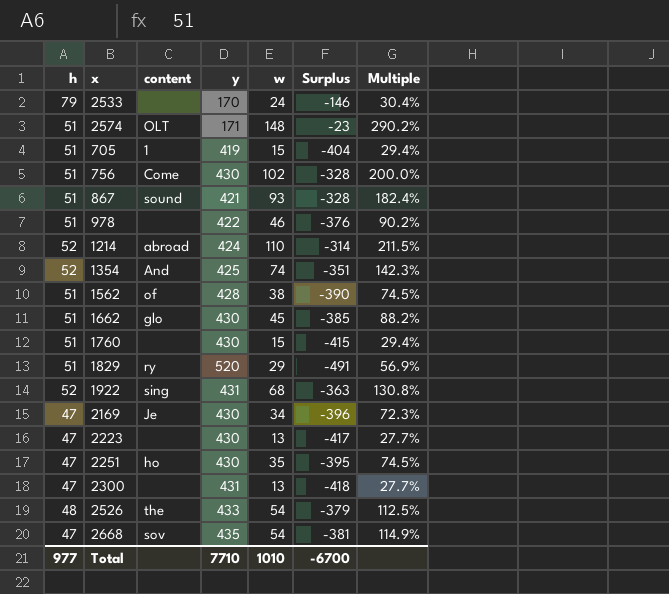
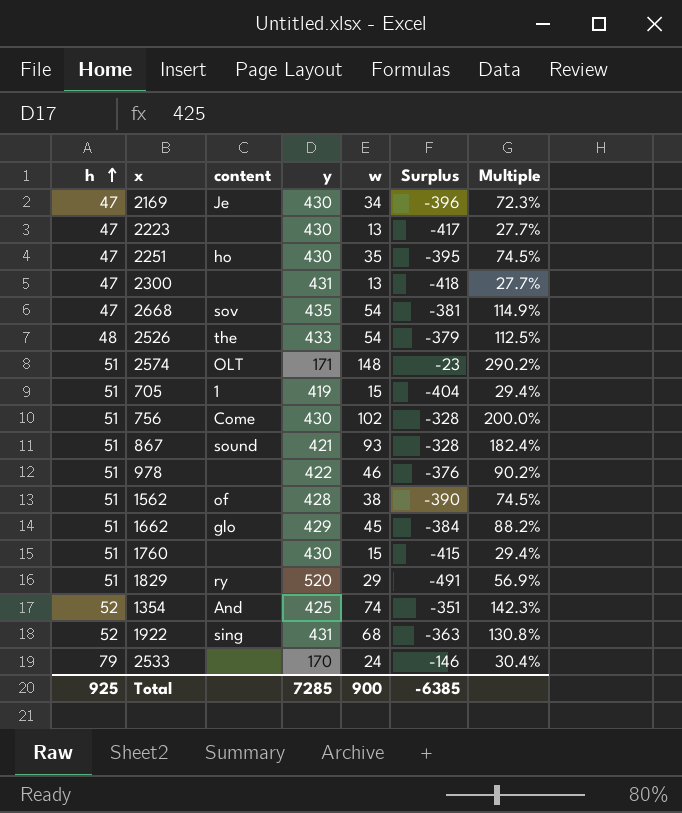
row order: none -> h ascending
row 1214: 52 | abroad | 424 | 110 | -314 | 211.5% -> none
1662 | y: 430 -> 429
1662 | Surplus: -385 -> -384
Total | h: 977 -> 925
Total | y: 7710 -> 7285
Total | w: 1010 -> 900
Total | Surplus: -6700 -> -6385

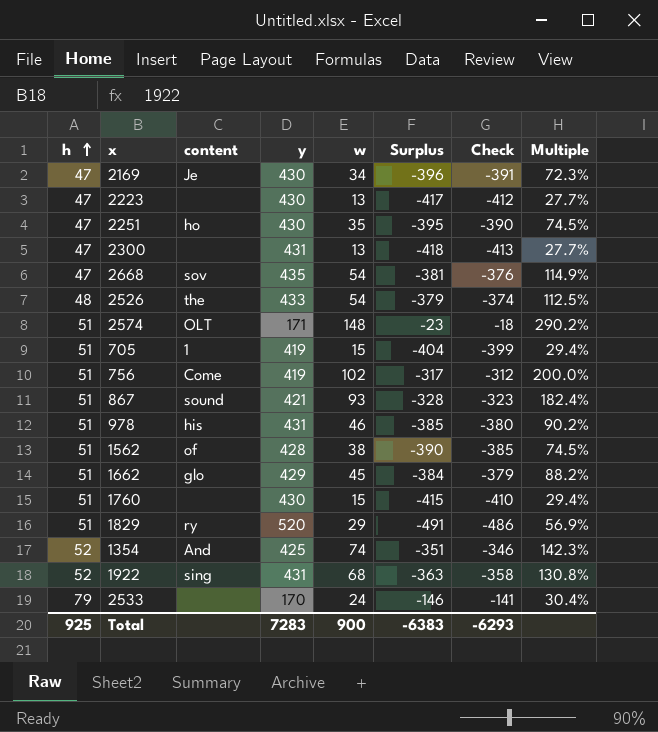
column Check | formula: none -> [Surplus] + 5
756 | y: 430 -> 419
756 | Surplus: -328 -> -317
978 | content: none -> his
978 | y: 422 -> 431
978 | Surplus: -376 -> -385
Total | y: 7285 -> 7283
Total | Surplus: -6385 -> -6383

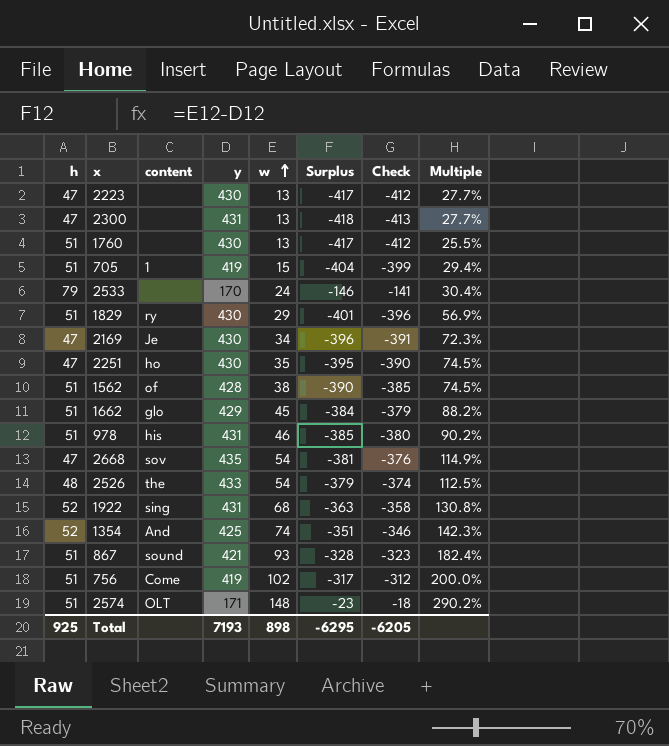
row order: h ascending -> w ascending
1760 | w: 15 -> 13
1760 | Surplus: -415 -> -417
1760 | Check: -410 -> -412
1760 | Multiple: 29.4% -> 25.5%
1829 | y: 520 -> 430
1829 | Surplus: -491 -> -401
1829 | Check: -486 -> -396
Total | y: 7283 -> 7193
Total | w: 900 -> 898
Total | Surplus: -6383 -> -6295
Total | Check: -6293 -> -6205

